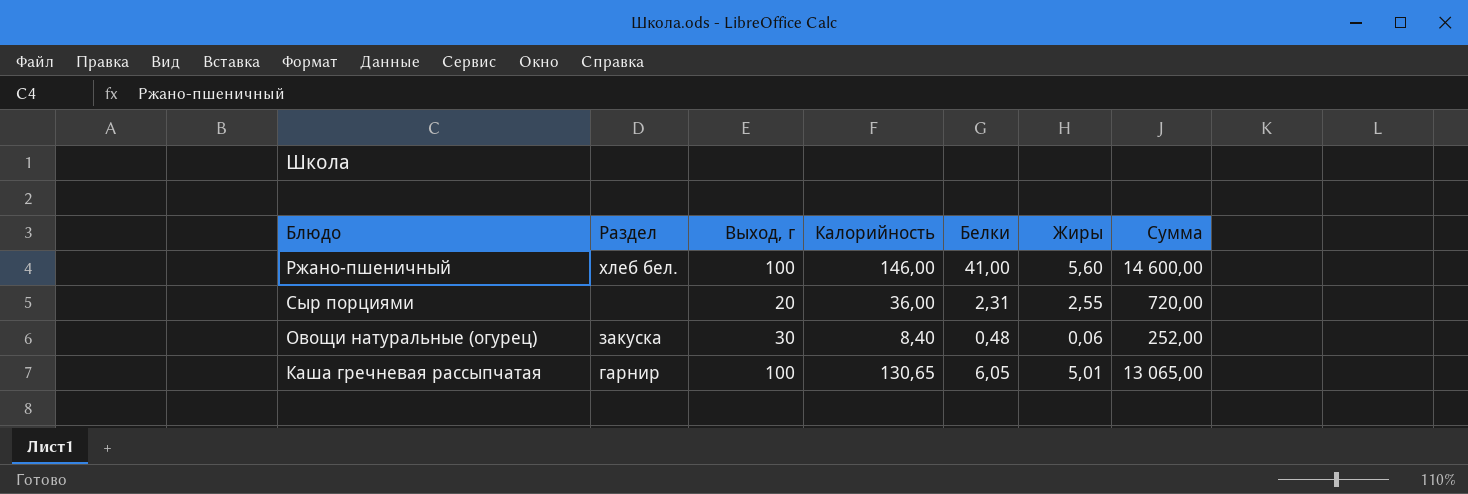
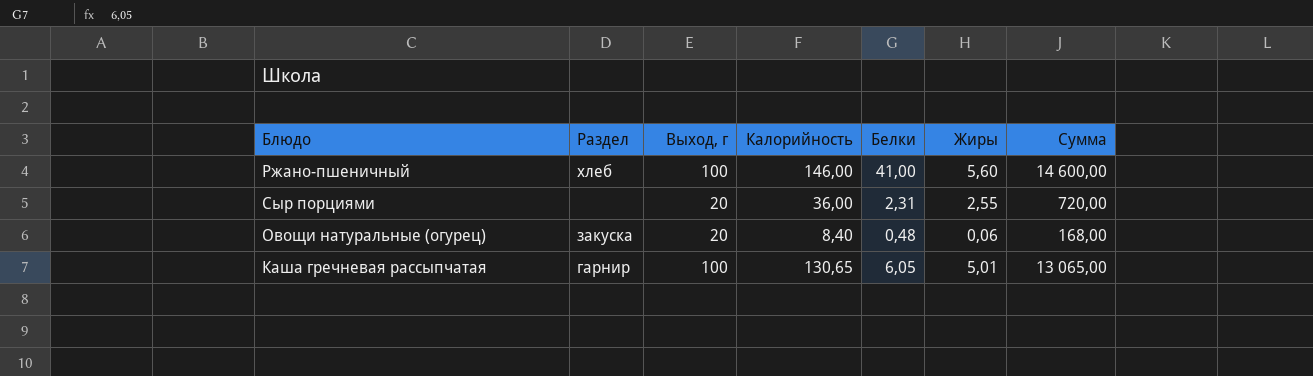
Ржано-пшеничный | Раздел: хлеб бел. -> хлеб
Овощи натуральные (огурец) | Выход, г: 30 -> 20
Овощи натуральные (огурец) | Сумма: 252,00 -> 168,00

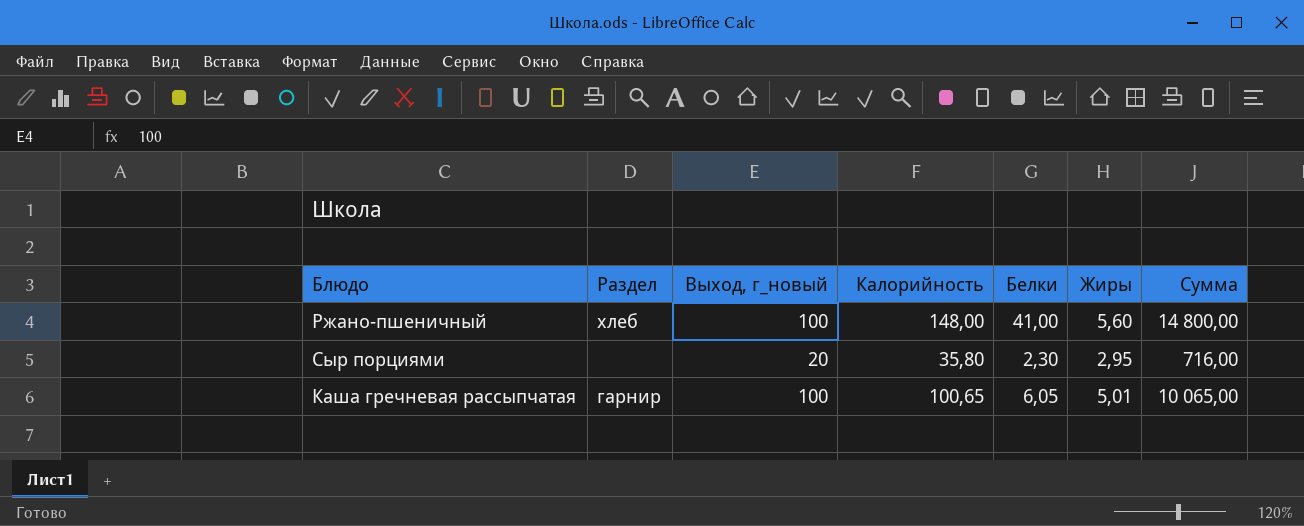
column name: Выход, г -> Выход, г_новый
row Овощи натуральные (огурец): закуска | 20 | 8,40 | 0,48 | 0,06 | 168,00 -> none
Ржано-пшеничный | Калорийность: 146,00 -> 148,00
Ржано-пшеничный | Сумма: 14 600,00 -> 14 800,00
Сыр порциями | Калорийность: 36,00 -> 35,80
Сыр порциями | Белки: 2,31 -> 2,30
Сыр порциями | Жиры: 2,55 -> 2,95
Сыр порциями | Сумма: 720,00 -> 716,00
Каша гречневая рассыпчатая | Калорийность: 130,65 -> 100,65
Каша гречневая рассыпчатая | Сумма: 13 065,00 -> 10 065,00

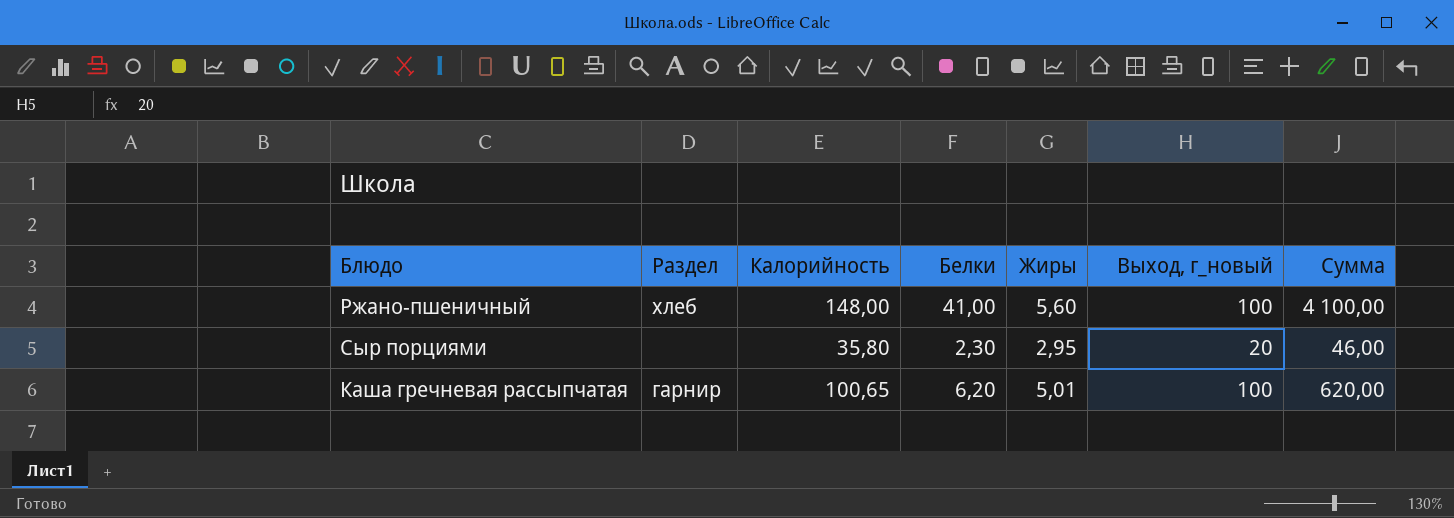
column Выход, г_новый | position: 3 -> 6
column Сумма | formula: [Выход, г_новый] * [Калорийность] -> [Белки] * [Выход, г_новый]
Каша гречневая рассыпчатая | Белки: 6,05 -> 6,20

